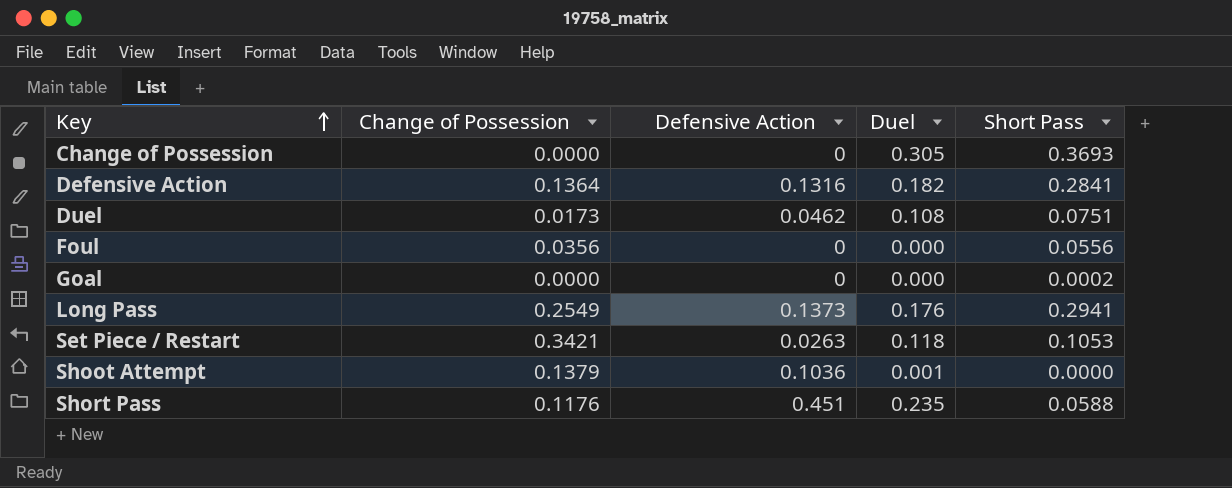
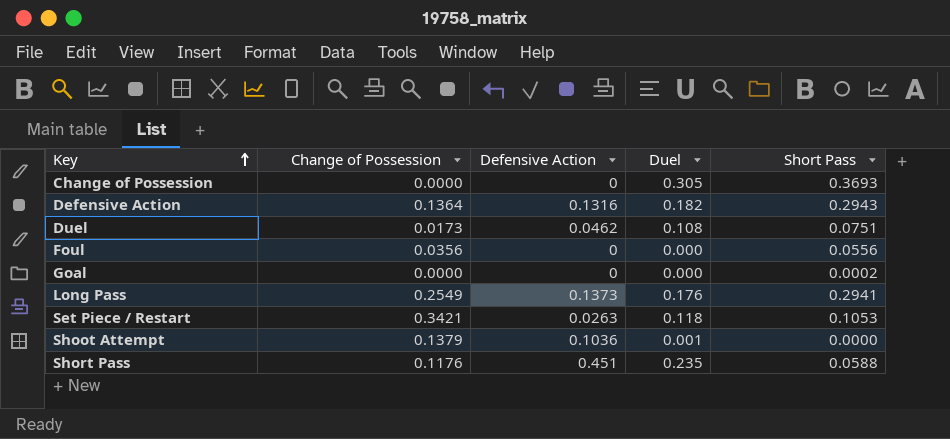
Defensive Action | Short Pass: 0.2841 -> 0.2943

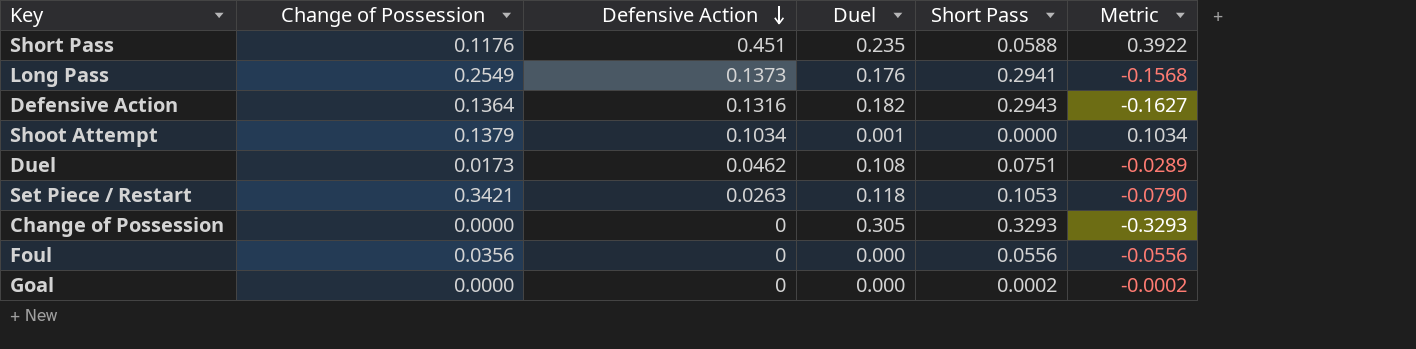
row order: Key ascending -> Defensive Action descending
column Metric | formula: none -> [Defensive Action] - [Short Pass]
Shoot Attempt | Defensive Action: 0.1036 -> 0.1034
Change of Possession | Short Pass: 0.3693 -> 0.3293

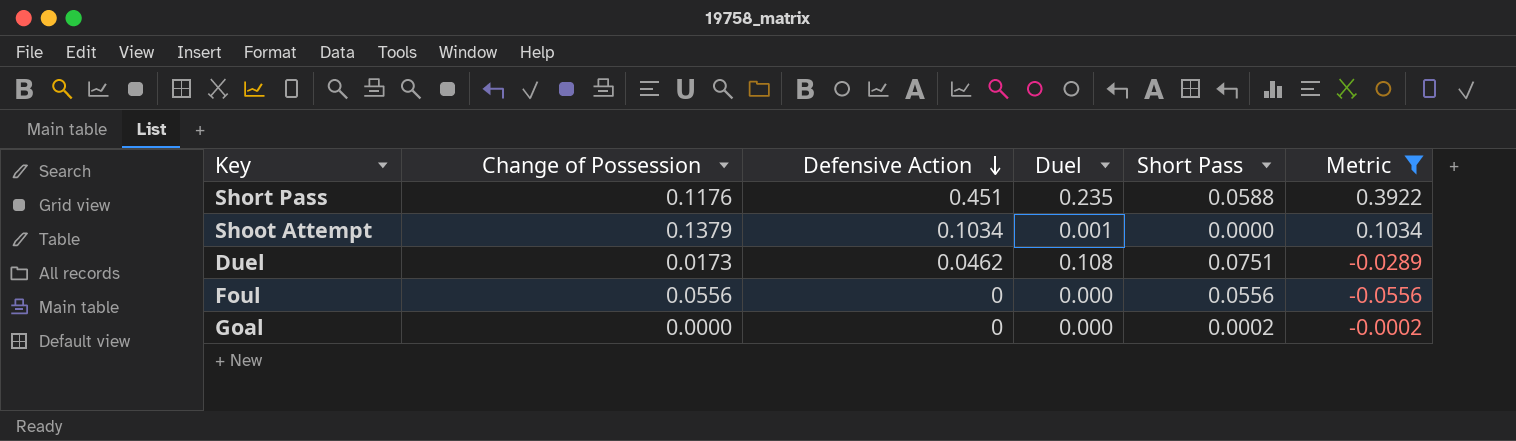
filter: none -> Metric >= -0.0556
Foul | Change of Possession: 0.0356 -> 0.0556

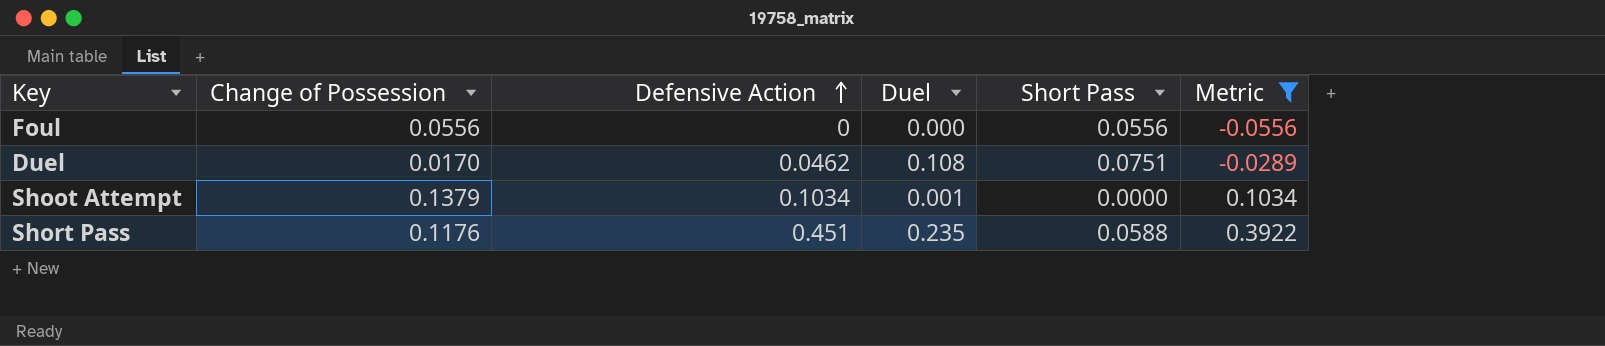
row order: Defensive Action descending -> Defensive Action ascending
row Goal: 0.0000 | 0 | 0.000 | 0.0002 | -0.0002 -> none
Duel | Change of Possession: 0.0173 -> 0.0170

